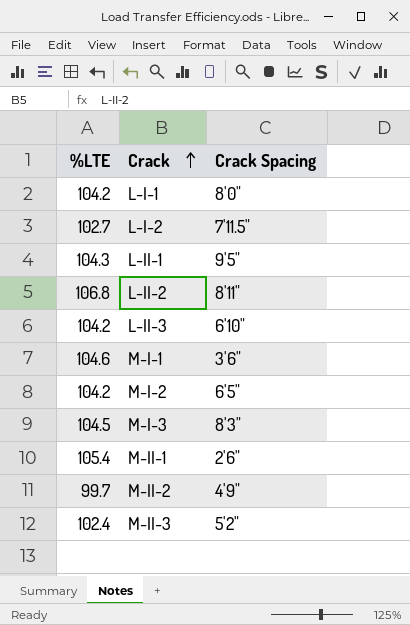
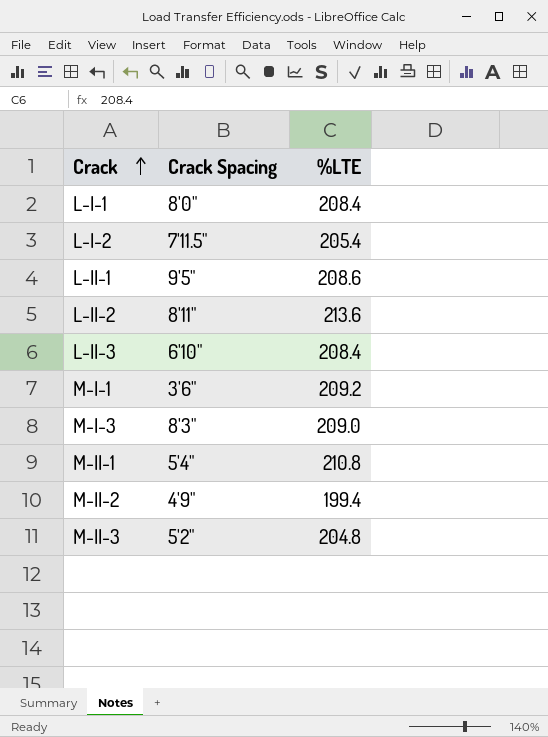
column %LTE | position: 1 -> 3
row M-I-2: 104.2 | 6'5" -> none
L-I-1 | %LTE: 104.2 -> 208.4
L-I-2 | %LTE: 102.7 -> 205.4
L-II-1 | %LTE: 104.3 -> 208.6
L-II-2 | %LTE: 106.8 -> 213.6
L-II-3 | %LTE: 104.2 -> 208.4
M-I-1 | %LTE: 104.6 -> 209.2
M-I-3 | %LTE: 104.5 -> 209.0
M-II-1 | Crack Spacing: 2'6" -> 5'4"
M-II-1 | %LTE: 105.4 -> 210.8
M-II-2 | %LTE: 99.7 -> 199.4
M-II-3 | %LTE: 102.4 -> 204.8

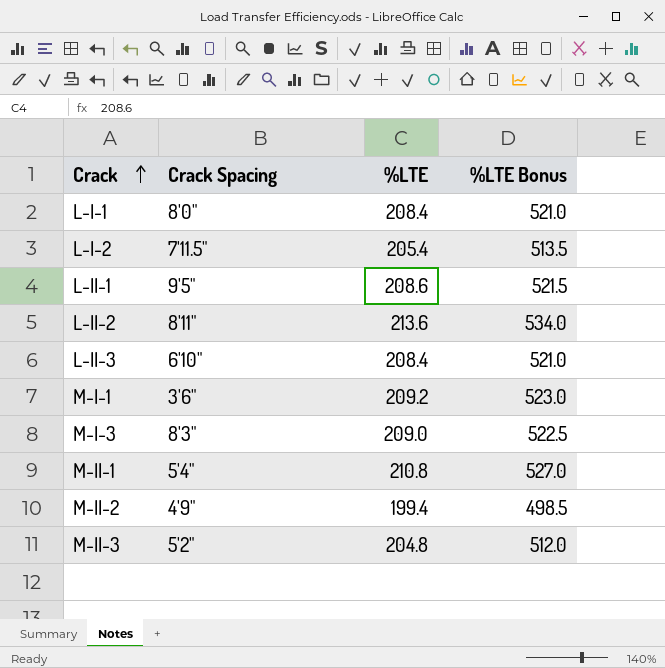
column %LTE Bonus | formula: none -> [%LTE] * 2.5

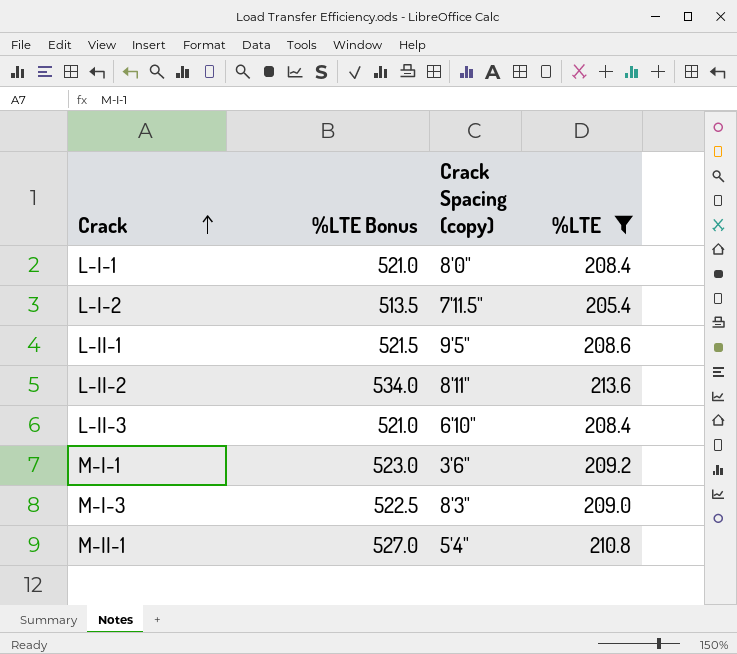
filter: none -> %LTE >= 205.4
column %LTE Bonus | position: 4 -> 2
column name: Crack Spacing -> Crack Spacing (copy)

